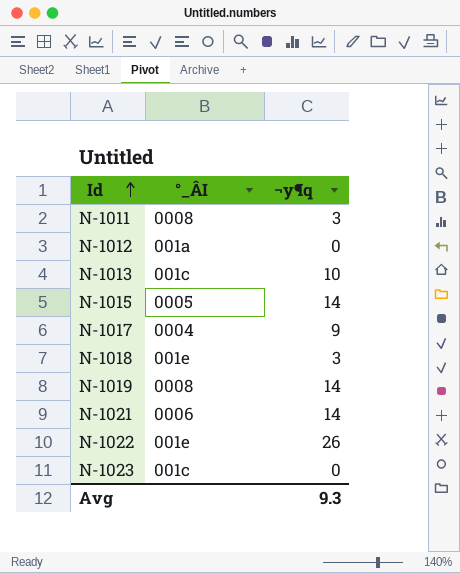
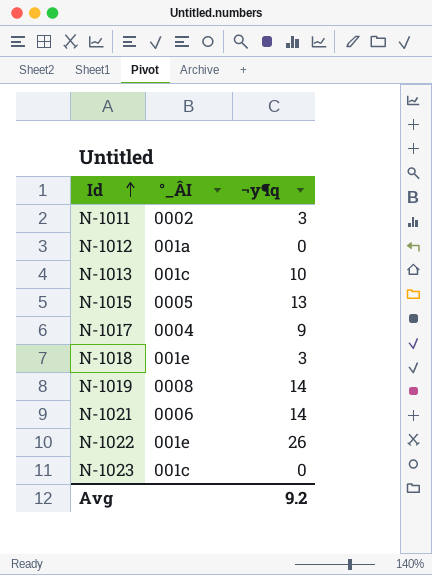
N-1011 | °_ÂI: 0008 -> 0002
N-1015 | ¬y¶q: 14 -> 13
Avg | ¬y¶q: 9.3 -> 9.2

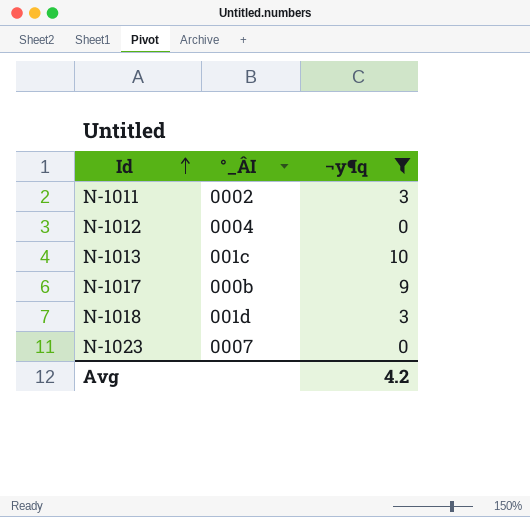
filter: none -> ¬y¶q <= 10
N-1012 | °_ÂI: 001a -> 0004
N-1017 | °_ÂI: 0004 -> 000b
N-1018 | °_ÂI: 001e -> 001d
N-1023 | °_ÂI: 001c -> 0007
Avg | ¬y¶q: 9.2 -> 4.2

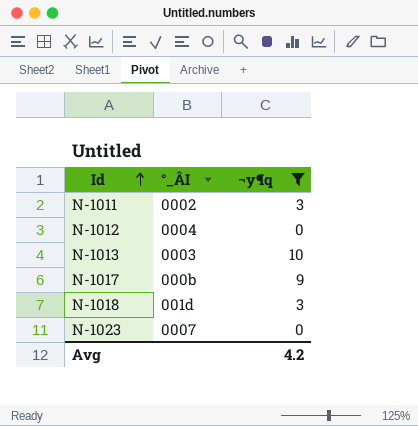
N-1013 | °_ÂI: 001c -> 0003

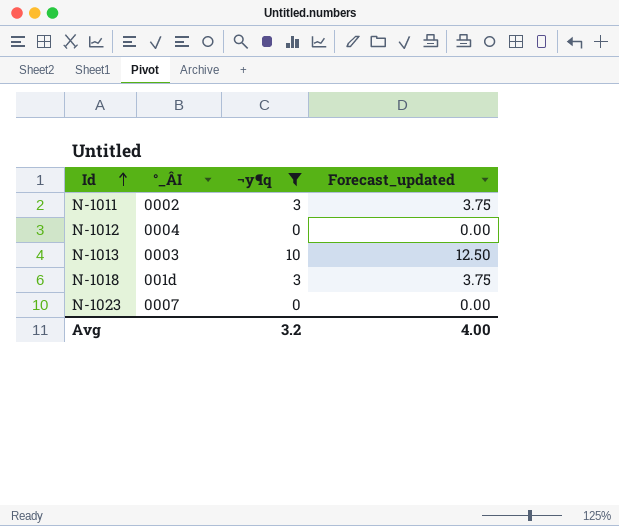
column Forecast_updated | formula: none -> [¬y¶q] * 1.25
row N-1017: 000b | 9 -> none
Avg | ¬y¶q: 4.2 -> 3.2

